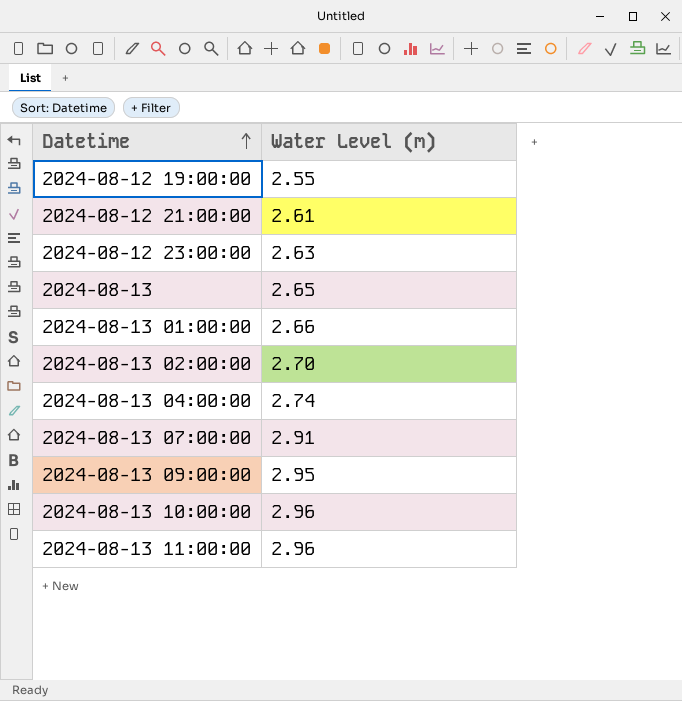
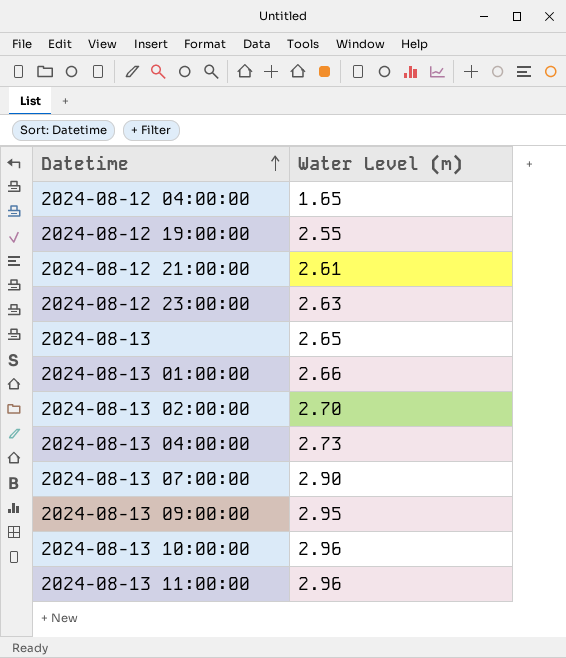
row 2024-08-12 04:00:00: none -> 1.65
2024-08-13 04:00:00 | Water Level (m): 2.74 -> 2.73
2024-08-13 07:00:00 | Water Level (m): 2.91 -> 2.90

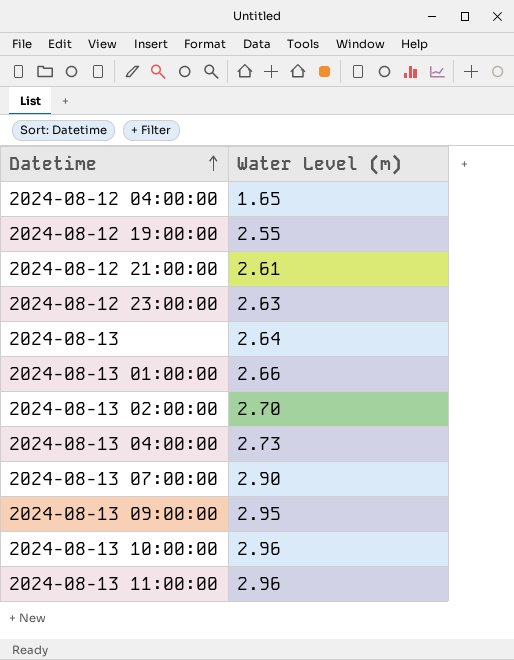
2024-08-13 | Water Level (m): 2.65 -> 2.64

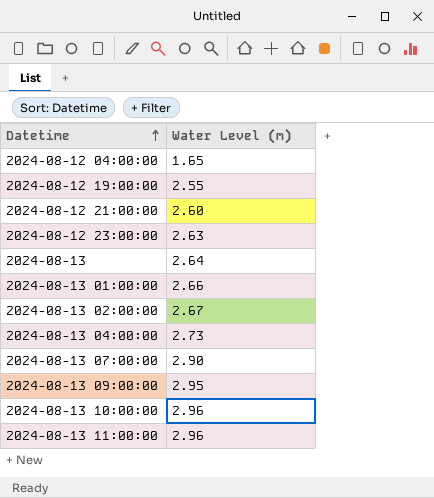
2024-08-12 21:00:00 | Water Level (m): 2.61 -> 2.60
2024-08-13 02:00:00 | Water Level (m): 2.70 -> 2.67

